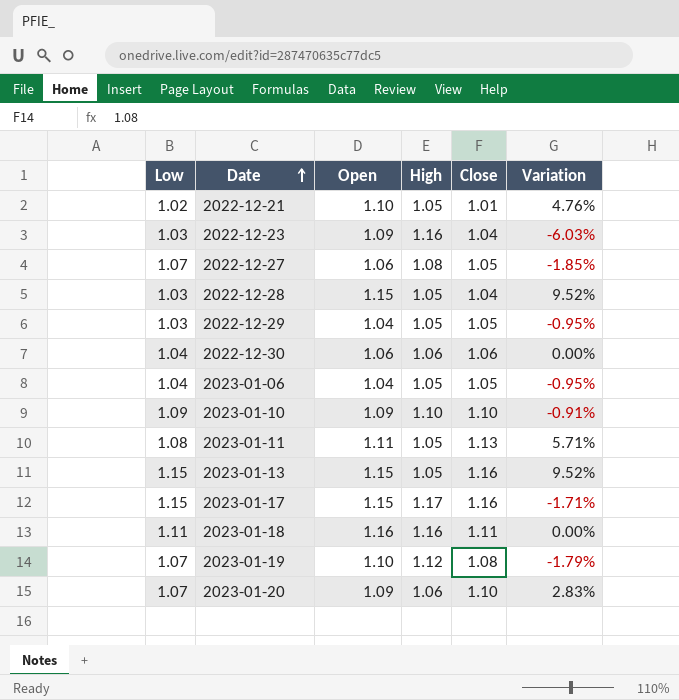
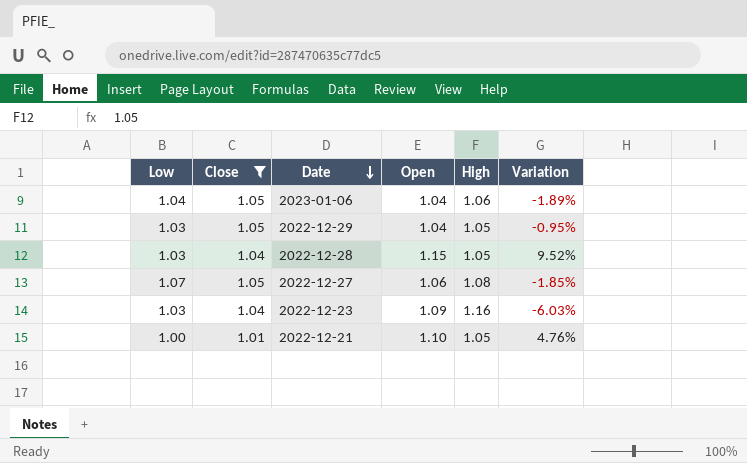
filter: none -> Close <= 1.05
row order: Date ascending -> Date descending
column Close | position: 5 -> 2
2023-01-06 | High: 1.05 -> 1.06
2023-01-06 | Variation: -0.95% -> -1.89%
2022-12-21 | Low: 1.02 -> 1.00

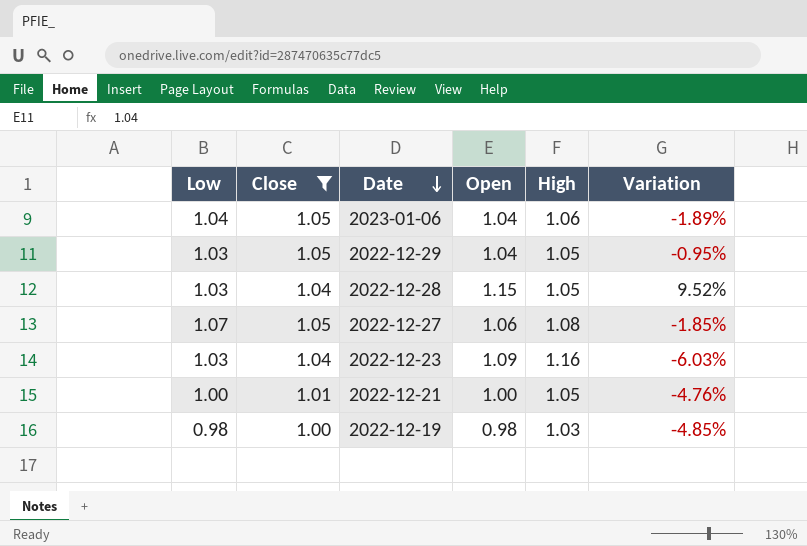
2022-12-21 | Open: 1.10 -> 1.00
2022-12-21 | Variation: 4.76% -> -4.76%
row 2022-12-19: none -> 0.98 | 1.00 | 0.98 | 1.03 | -4.85%

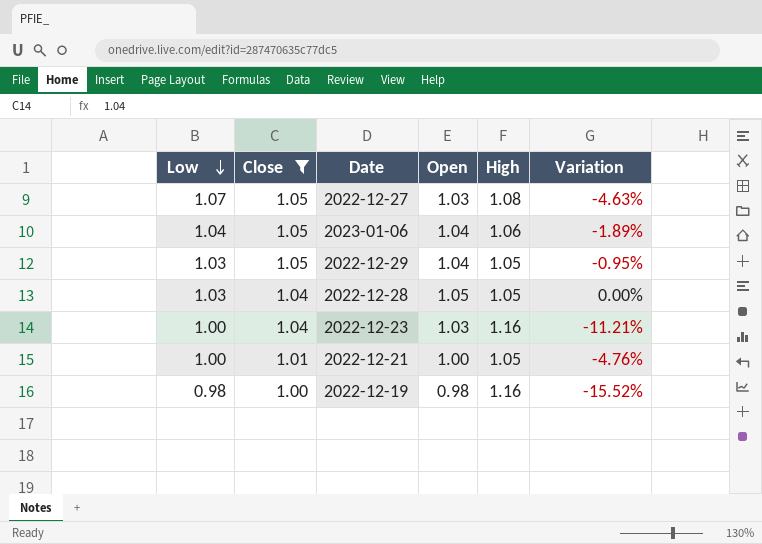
row order: Date descending -> Low descending
2022-12-27 | Open: 1.06 -> 1.03
2022-12-27 | Variation: -1.85% -> -4.63%
2022-12-28 | Open: 1.15 -> 1.05
2022-12-28 | Variation: 9.52% -> 0.00%
2022-12-23 | Low: 1.03 -> 1.00
2022-12-23 | Open: 1.09 -> 1.03
2022-12-23 | Variation: -6.03% -> -11.21%
2022-12-19 | High: 1.03 -> 1.16
2022-12-19 | Variation: -4.85% -> -15.52%

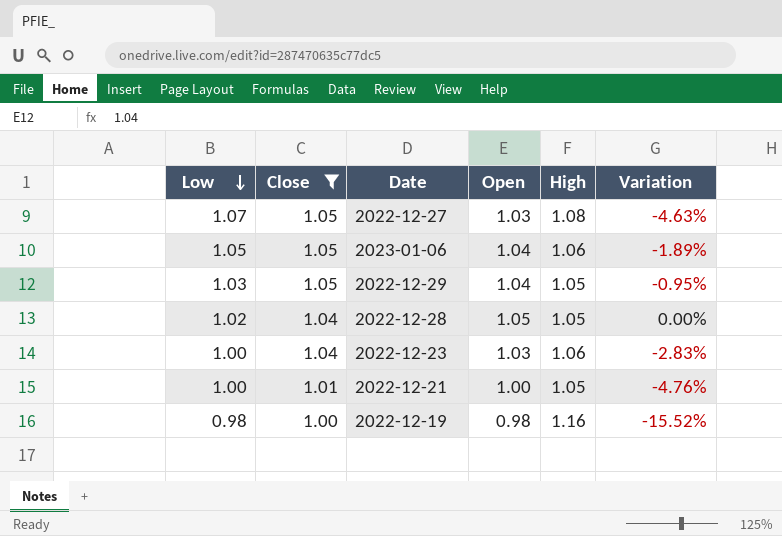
2023-01-06 | Low: 1.04 -> 1.05
2022-12-28 | Low: 1.03 -> 1.02
2022-12-23 | High: 1.16 -> 1.06
2022-12-23 | Variation: -11.21% -> -2.83%

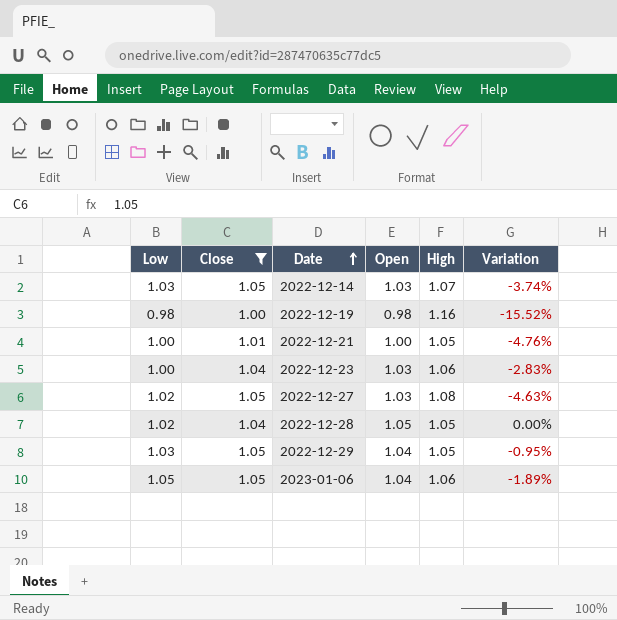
row order: Low descending -> Date ascending
row 2022-12-14: none -> 1.03 | 1.05 | 1.03 | 1.07 | -3.74%
2022-12-27 | Low: 1.07 -> 1.02

